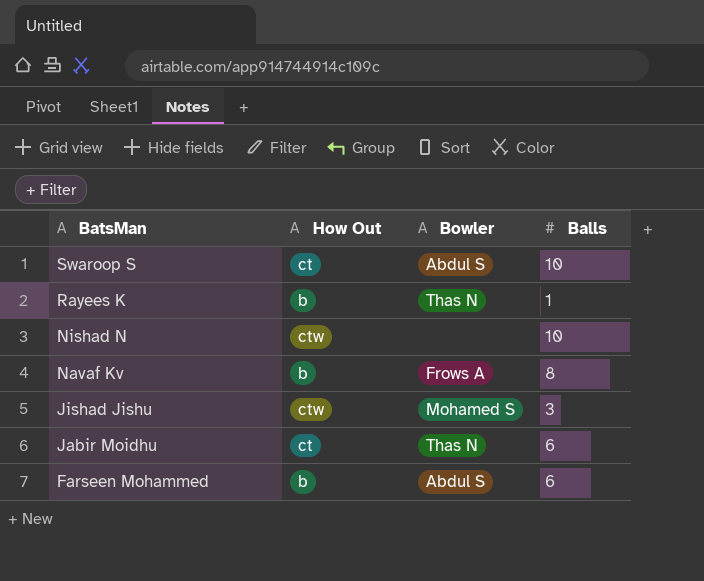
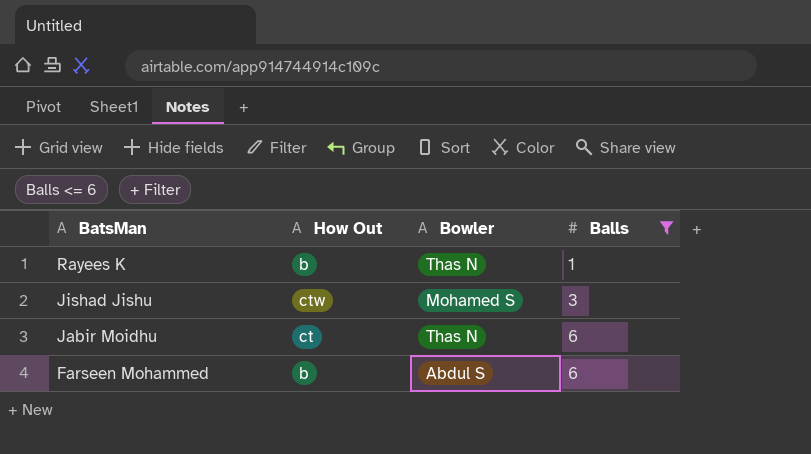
filter: none -> Balls <= 6

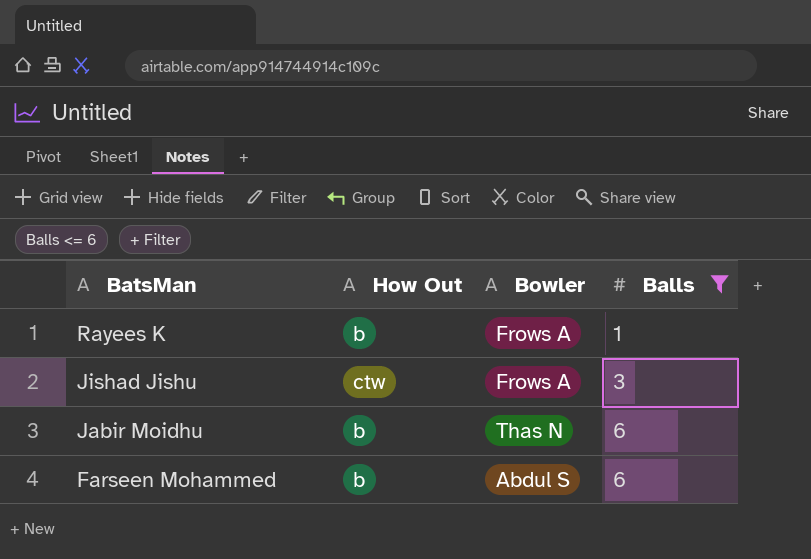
Rayees K | Bowler: Thas N -> Frows A
Jishad Jishu | Bowler: Mohamed S -> Frows A
Jabir Moidhu | How Out: ct -> b

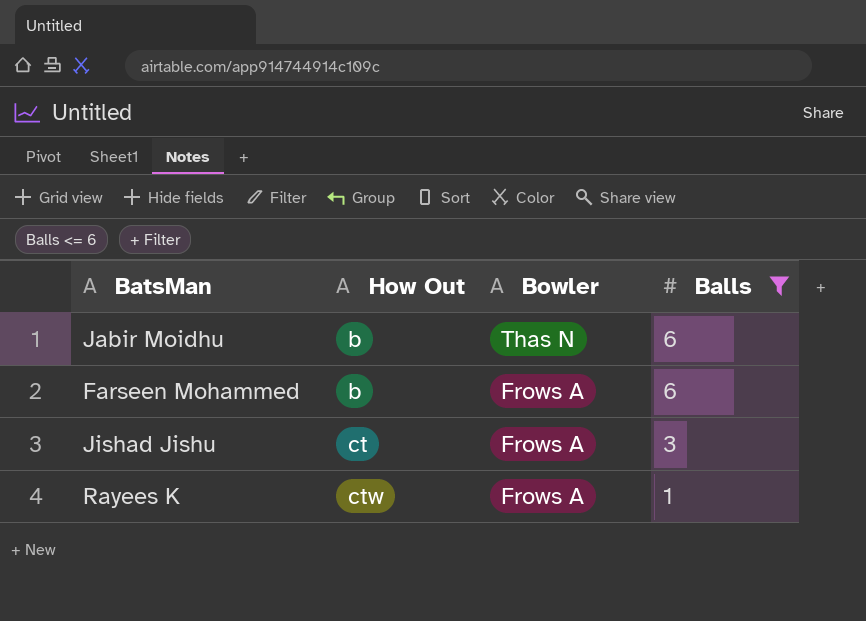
row order: BatsMan descending -> How Out ascending
Farseen Mohammed | Bowler: Abdul S -> Frows A
Jishad Jishu | How Out: ctw -> ct
Rayees K | How Out: b -> ctw

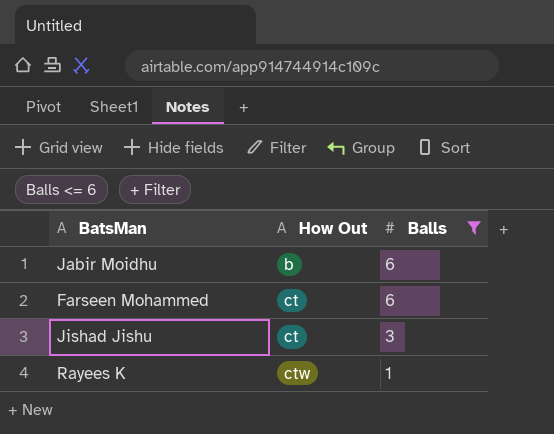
column Bowler | position: 3 -> none
Farseen Mohammed | How Out: b -> ct

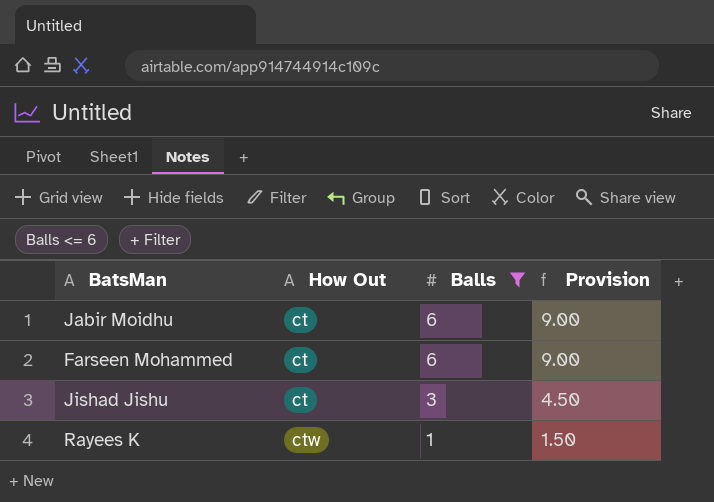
column Provision | formula: none -> [Balls] * 1.5
Jabir Moidhu | How Out: b -> ct

